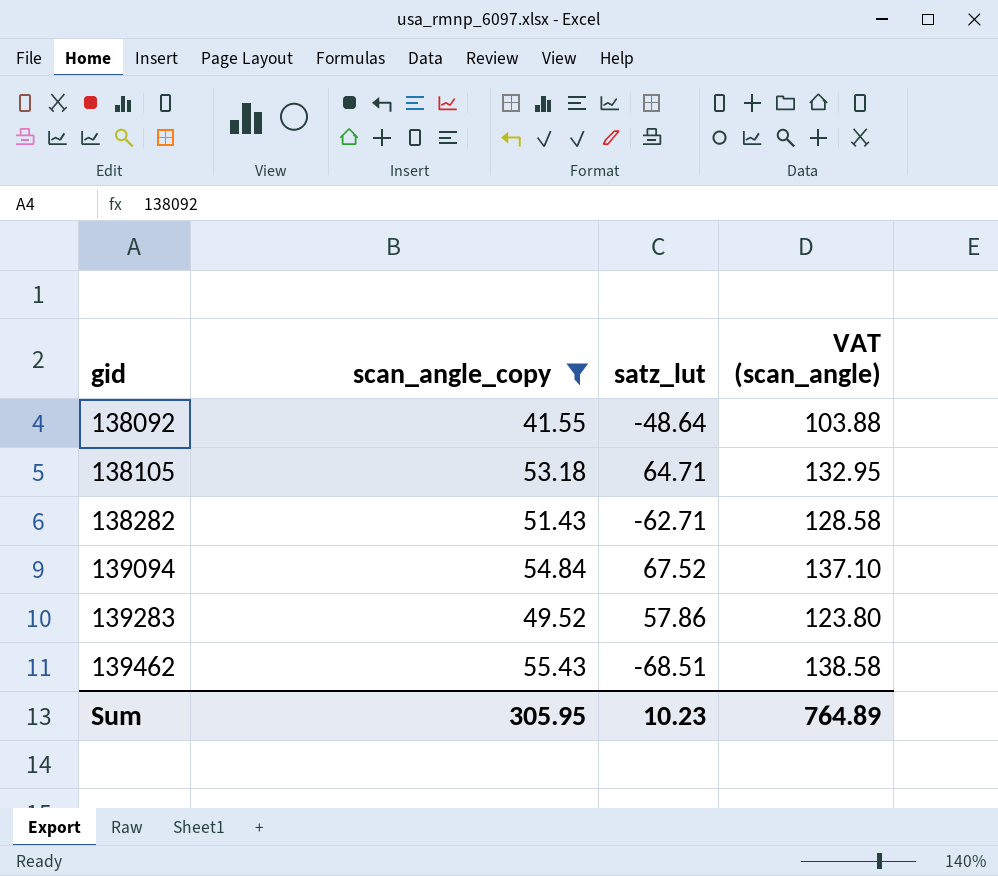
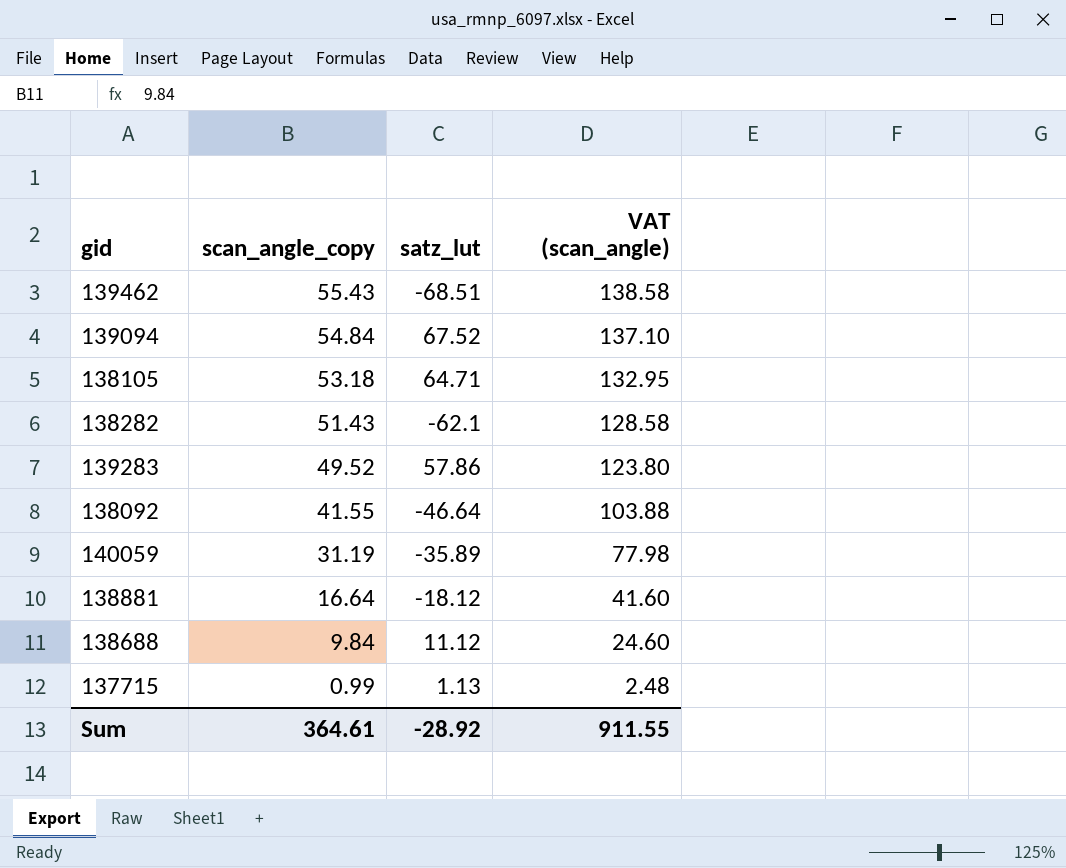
filter: scan_angle_copy >= 41.55 -> none
row order: gid ascending -> scan_angle_copy descending
138282 | satz_lut: -62.71 -> -62.1
138092 | satz_lut: -48.64 -> -46.64
Sum | scan_angle_copy: 305.95 -> 364.61
Sum | satz_lut: 10.23 -> -28.92
Sum | VAT (scan_angle): 764.89 -> 911.55

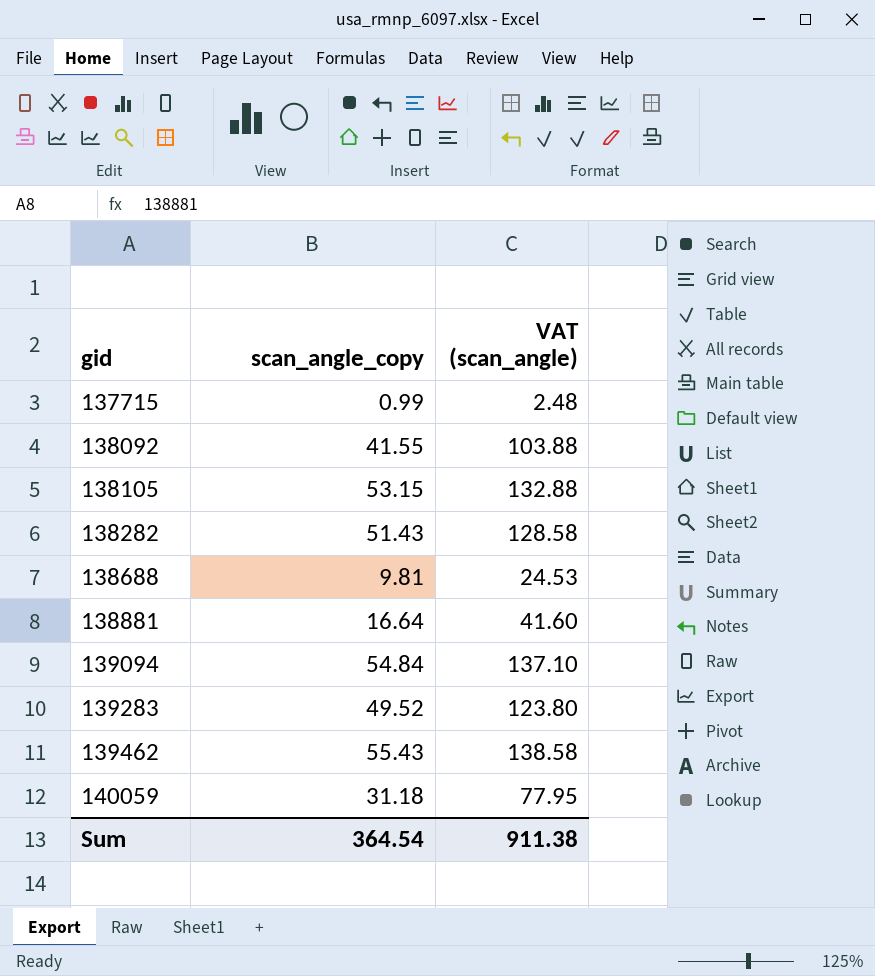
row order: scan_angle_copy descending -> gid ascending
column satz_lut | position: 3 -> none
138105 | scan_angle_copy: 53.18 -> 53.15
138105 | VAT (scan_angle): 132.95 -> 132.88
138688 | scan_angle_copy: 9.84 -> 9.81
138688 | VAT (scan_angle): 24.60 -> 24.53
140059 | scan_angle_copy: 31.19 -> 31.18
140059 | VAT (scan_angle): 77.98 -> 77.95
Sum | scan_angle_copy: 364.61 -> 364.54
Sum | VAT (scan_angle): 911.55 -> 911.38

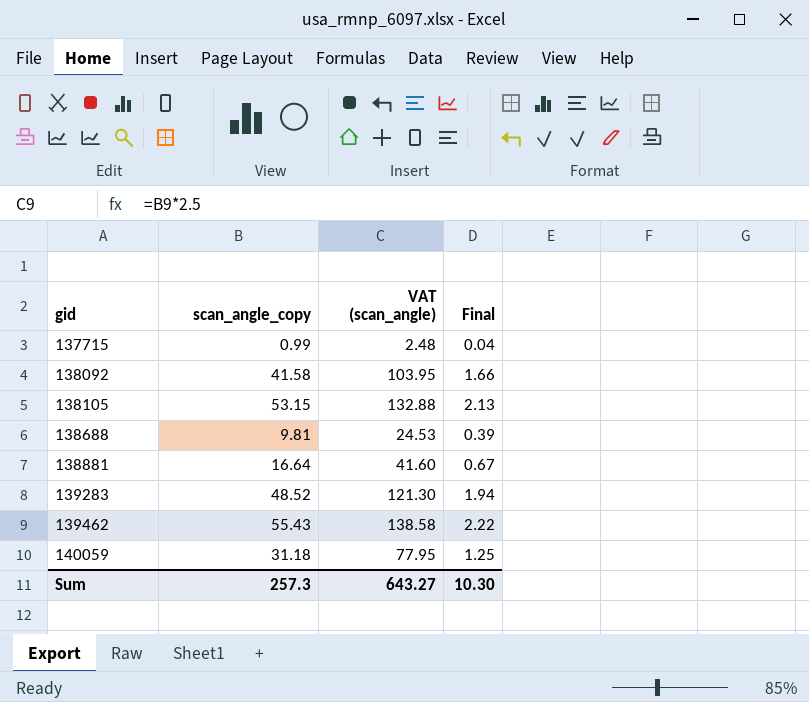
column Final | formula: none -> [scan_angle_copy] * 0.04
row 138282: 51.43 | 128.58 -> none
row 139094: 54.84 | 137.10 -> none
138092 | scan_angle_copy: 41.55 -> 41.58
138092 | VAT (scan_angle): 103.88 -> 103.95
139283 | scan_angle_copy: 49.52 -> 48.52
139283 | VAT (scan_angle): 123.80 -> 121.30
Sum | scan_angle_copy: 364.54 -> 257.3
Sum | VAT (scan_angle): 911.38 -> 643.27

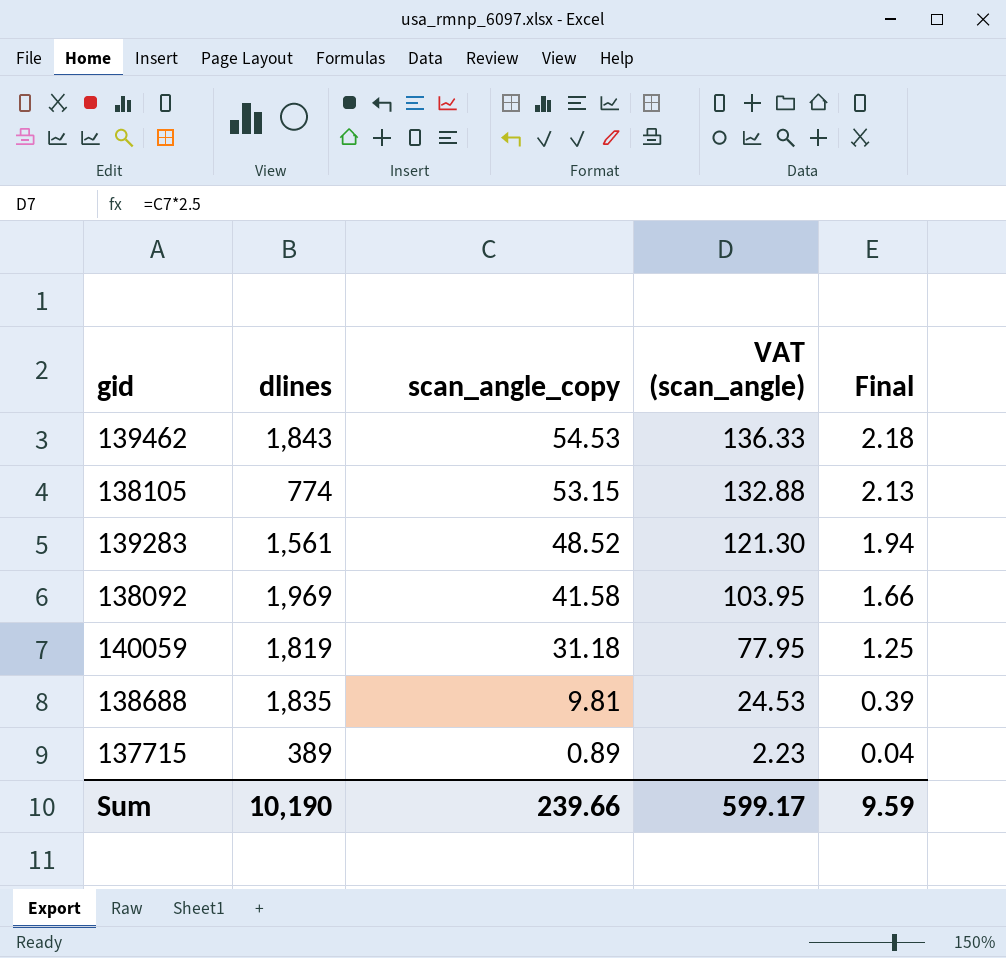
row order: gid ascending -> scan_angle_copy descending
column dlines | position: none -> 2
row 138881: 16.64 | 41.60 | 0.67 -> none
139462 | scan_angle_copy: 55.43 -> 54.53
139462 | VAT (scan_angle): 138.58 -> 136.33
139462 | Final: 2.22 -> 2.18
137715 | scan_angle_copy: 0.99 -> 0.89
137715 | VAT (scan_angle): 2.48 -> 2.23
Sum | scan_angle_copy: 257.3 -> 239.66
Sum | VAT (scan_angle): 643.27 -> 599.17
Sum | Final: 10.30 -> 9.59

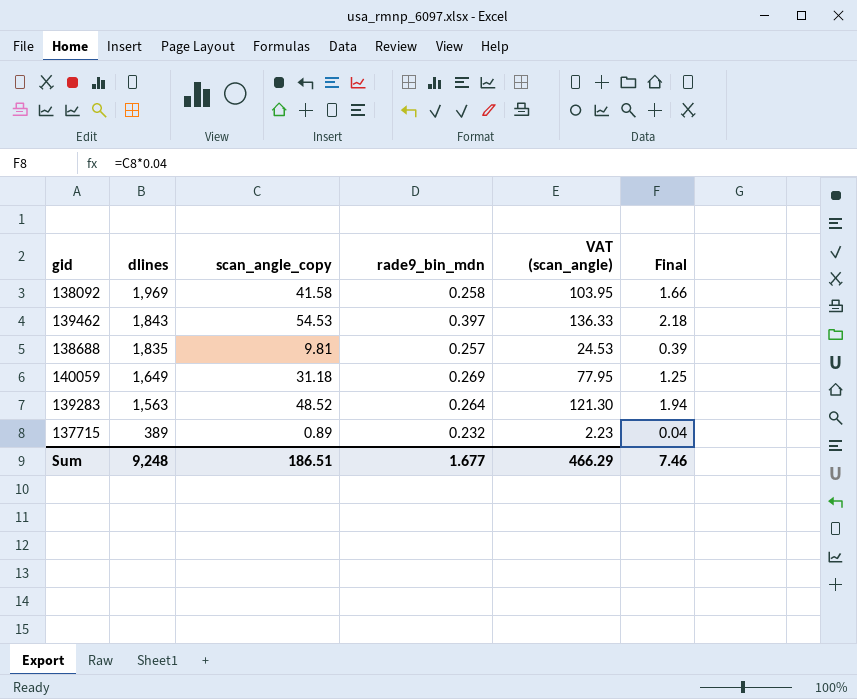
row order: scan_angle_copy descending -> dlines descending
column rade9_bin_mdn | position: none -> 4
row 138105: 774 | 53.15 | 132.88 | 2.13 -> none
140059 | dlines: 1,819 -> 1,649
139283 | dlines: 1,561 -> 1,563
Sum | dlines: 10,190 -> 9,248
Sum | scan_angle_copy: 239.66 -> 186.51
Sum | VAT (scan_angle): 599.17 -> 466.29
Sum | Final: 9.59 -> 7.46

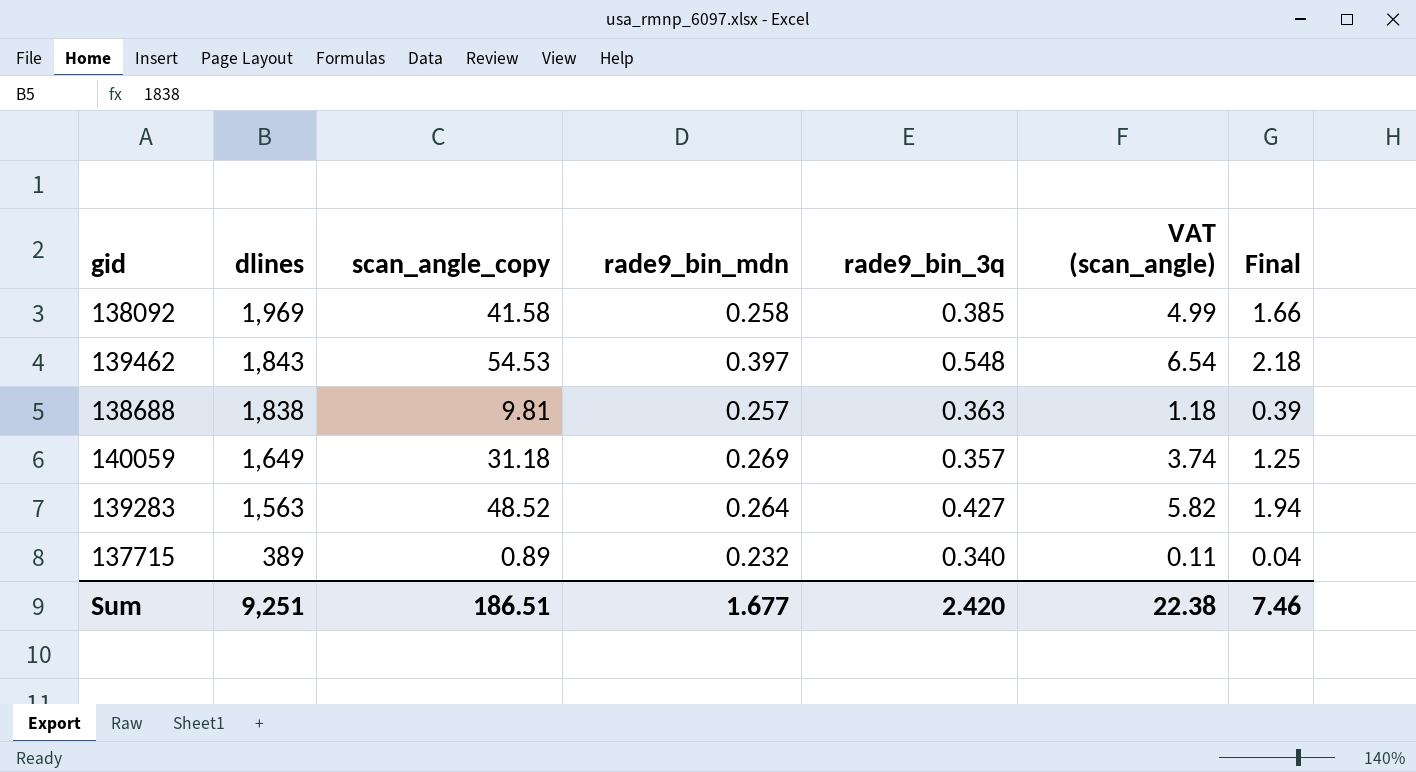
column rade9_bin_3q | position: none -> 5
column VAT (scan_angle) | formula: [scan_angle_copy] * 2.5 -> [scan_angle_copy] * 0.12
138688 | dlines: 1,835 -> 1,838
Sum | dlines: 9,248 -> 9,251
Sum | VAT (scan_angle): 466.29 -> 22.38

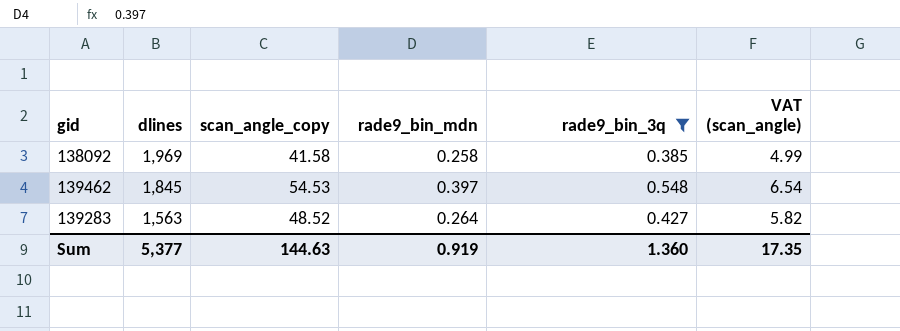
filter: none -> rade9_bin_3q >= 0.385
column Final | formula: [scan_angle_copy] * 0.04 -> none
139462 | dlines: 1,843 -> 1,845
Sum | dlines: 9,251 -> 5,377
Sum | scan_angle_copy: 186.51 -> 144.63
Sum | rade9_bin_mdn: 1.677 -> 0.919
Sum | rade9_bin_3q: 2.420 -> 1.360
Sum | VAT (scan_angle): 22.38 -> 17.35

